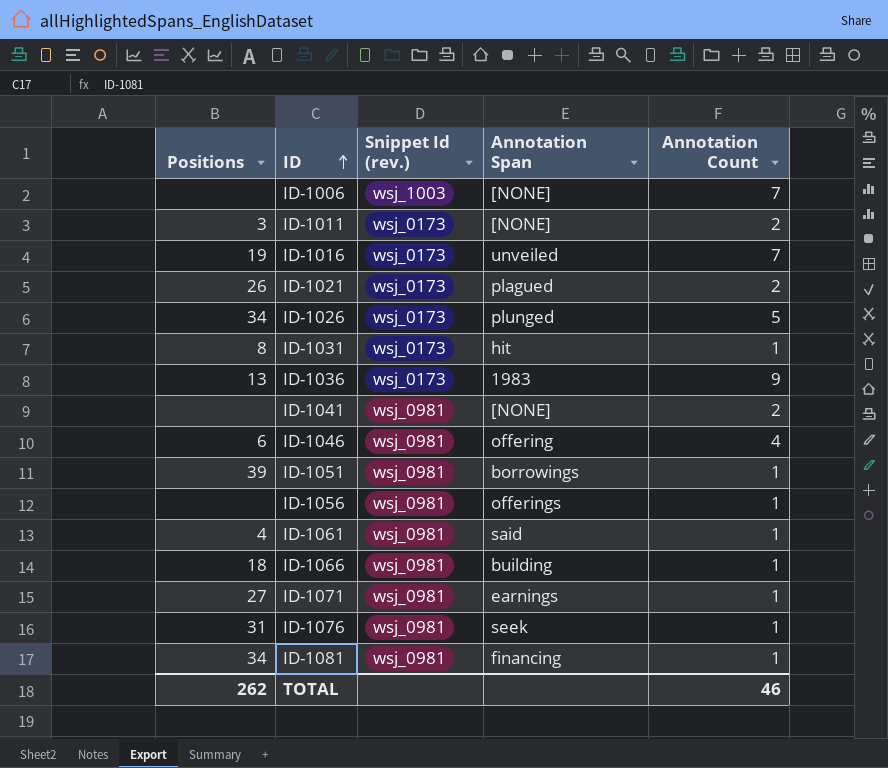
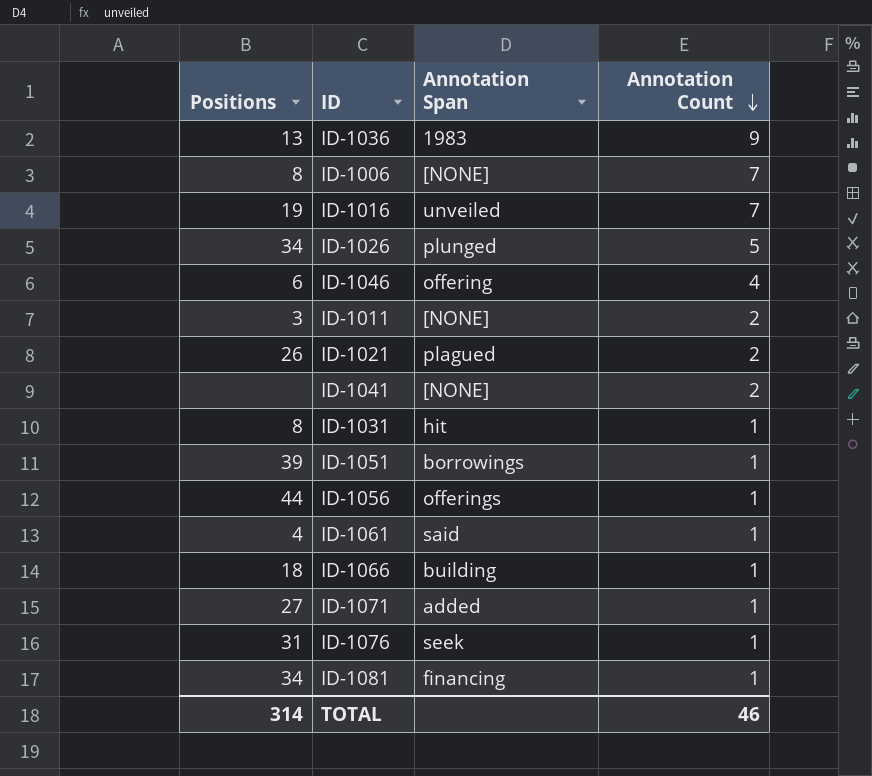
row order: ID ascending -> Annotation Count descending
column Snippet Id (rev.) | position: 3 -> none
ID-1006 | Positions: none -> 8
ID-1056 | Positions: none -> 44
ID-1071 | Annotation Span: earnings -> added
TOTAL | Positions: 262 -> 314

